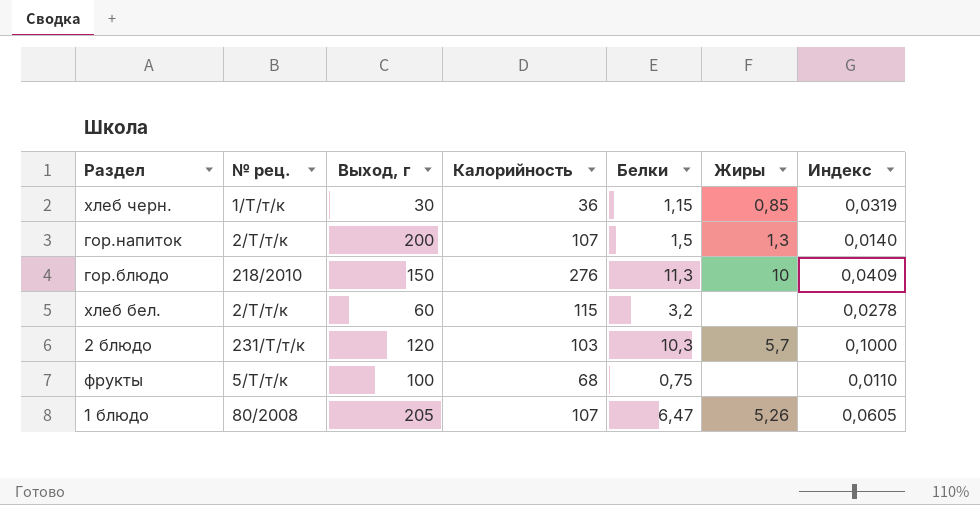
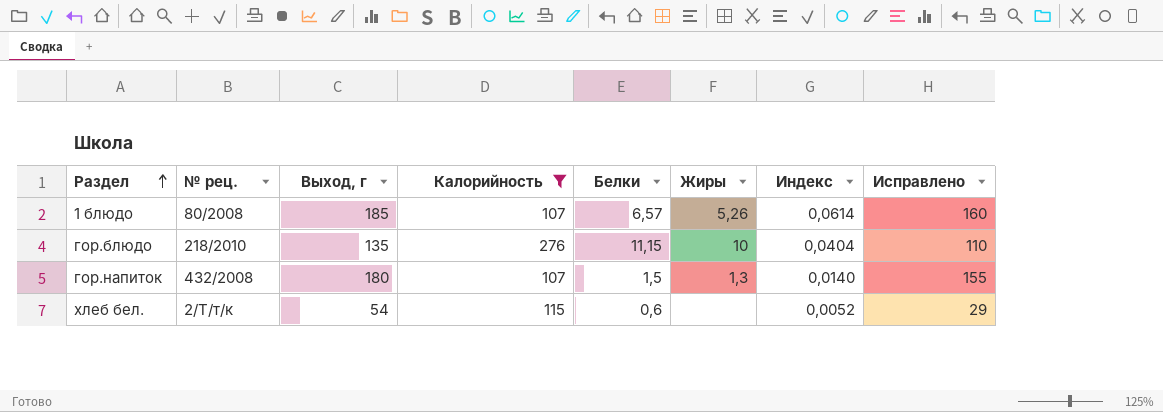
filter: none -> Калорийность >= 107
row order: none -> Раздел ascending
column Исправлено | formula: none -> [Выход, г] - 25
1 блюдо | Выход, г: 205 -> 185
1 блюдо | Белки: 6,47 -> 6,57
1 блюдо | Индекс: 0,0605 -> 0,0614
гор.блюдо | Выход, г: 150 -> 135
гор.блюдо | Белки: 11,3 -> 11,15
гор.блюдо | Индекс: 0,0409 -> 0,0404
гор.напиток | № рец.: 2/Т/т/к -> 432/2008
гор.напиток | Выход, г: 200 -> 180
хлеб бел. | Выход, г: 60 -> 54
хлеб бел. | Белки: 3,2 -> 0,6
хлеб бел. | Индекс: 0,0278 -> 0,0052

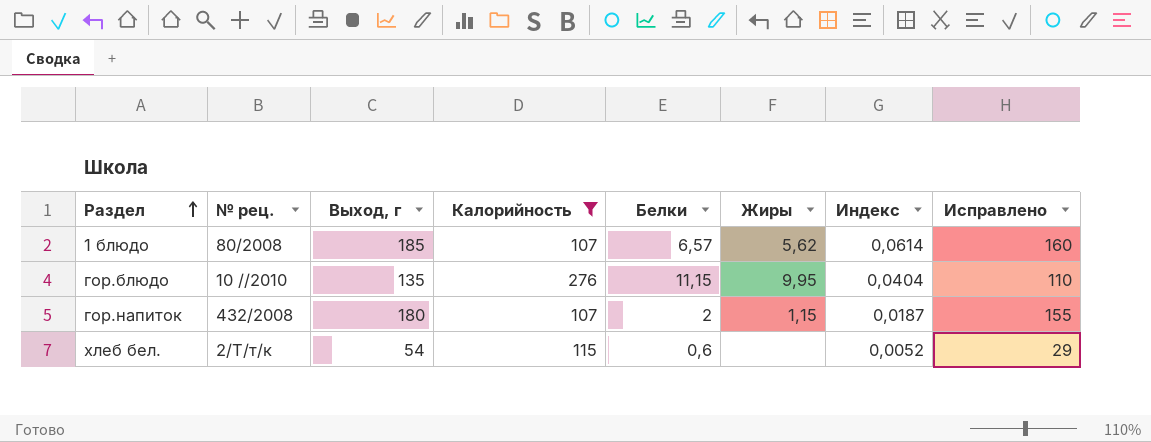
1 блюдо | Жиры: 5,26 -> 5,62
гор.блюдо | № рец.: 218/2010 -> 10 //2010
гор.блюдо | Жиры: 10 -> 9,95
гор.напиток | Белки: 1,5 -> 2
гор.напиток | Жиры: 1,3 -> 1,15
гор.напиток | Индекс: 0,0140 -> 0,0187

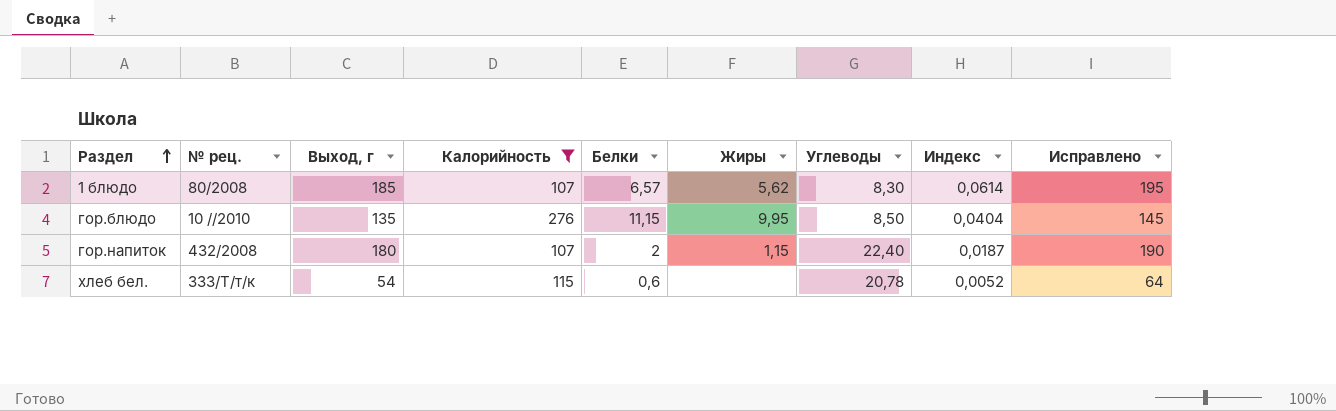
column Углеводы | position: none -> 7
column Исправлено | formula: [Выход, г] - 25 -> [Выход, г] + 10
хлеб бел. | № рец.: 2/Т/т/к -> 333/Т/т/к

